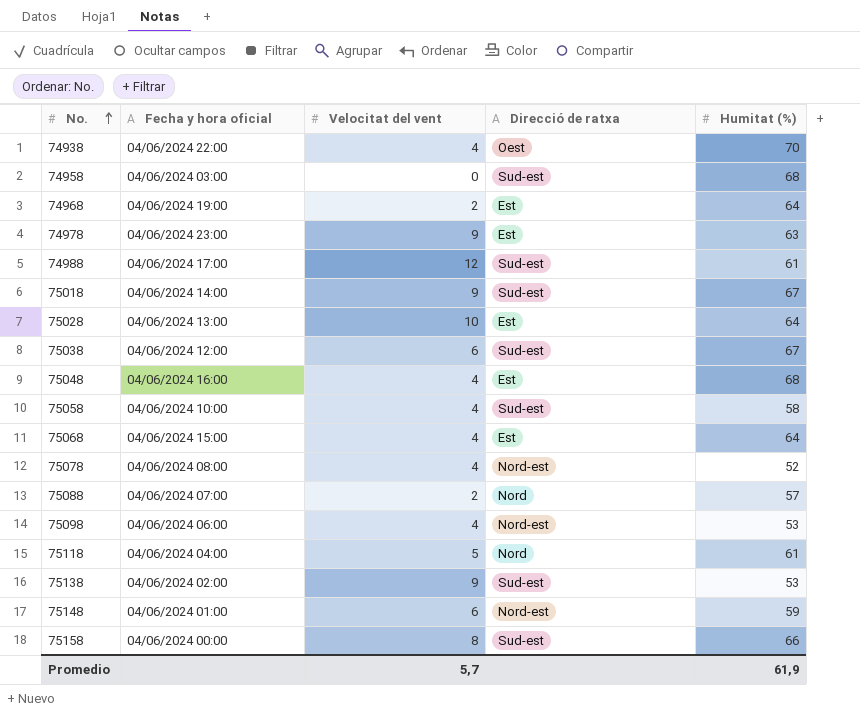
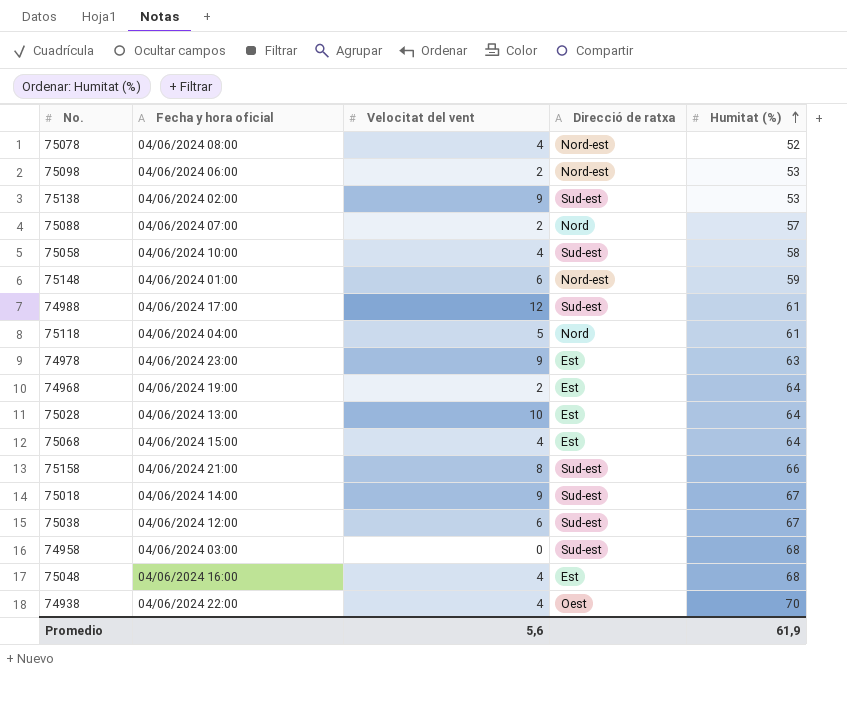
row order: No. ascending -> Humitat (%) ascending
75098 | Velocitat del vent: 4 -> 2
75158 | Fecha y hora oficial: 04/06/2024 00:00 -> 04/06/2024 21:00
Promedio | Velocitat del vent: 5,7 -> 5,6

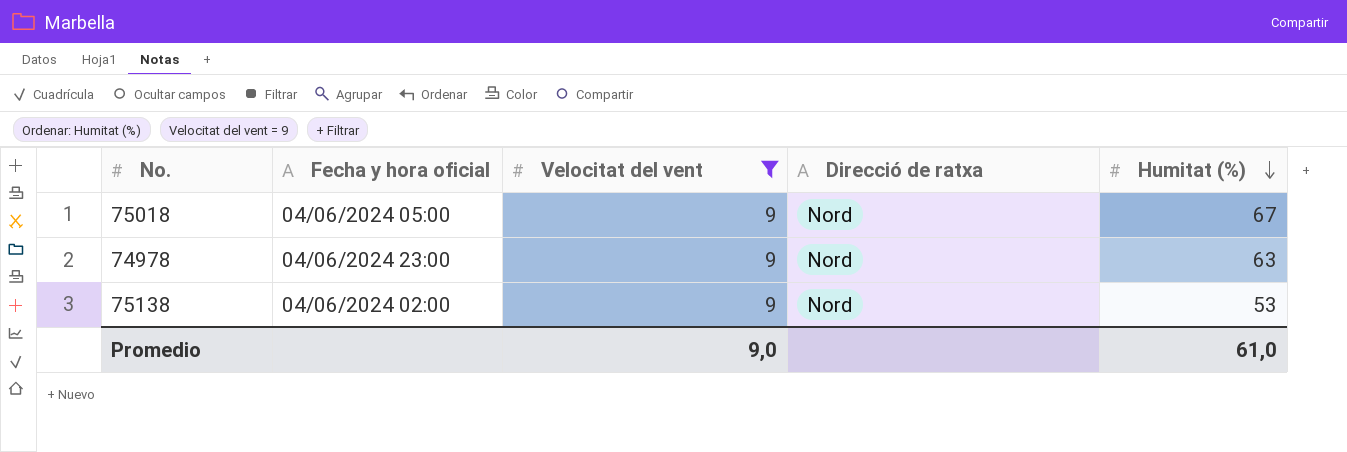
filter: none -> Velocitat del vent = 9
row order: Humitat (%) ascending -> Humitat (%) descending
75018 | Fecha y hora oficial: 04/06/2024 14:00 -> 04/06/2024 05:00
75018 | Direcció de ratxa: Sud-est -> Nord
74978 | Direcció de ratxa: Est -> Nord
75138 | Direcció de ratxa: Sud-est -> Nord
Promedio | Velocitat del vent: 5,6 -> 9,0
Promedio | Humitat (%): 61,9 -> 61,0

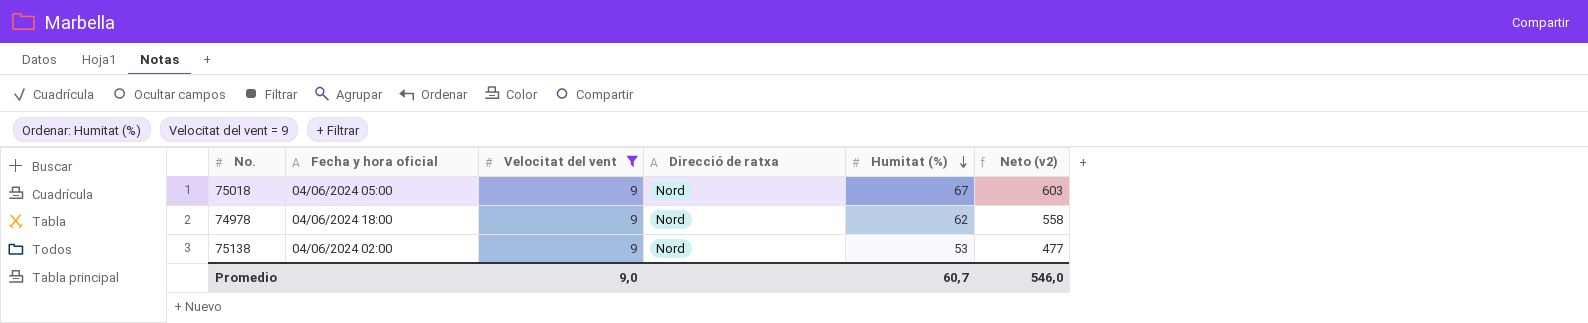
column Neto (v2) | formula: none -> [Velocitat del vent] * [Humitat (%)]
74978 | Fecha y hora oficial: 04/06/2024 23:00 -> 04/06/2024 18:00
74978 | Humitat (%): 63 -> 62
Promedio | Humitat (%): 61,0 -> 60,7

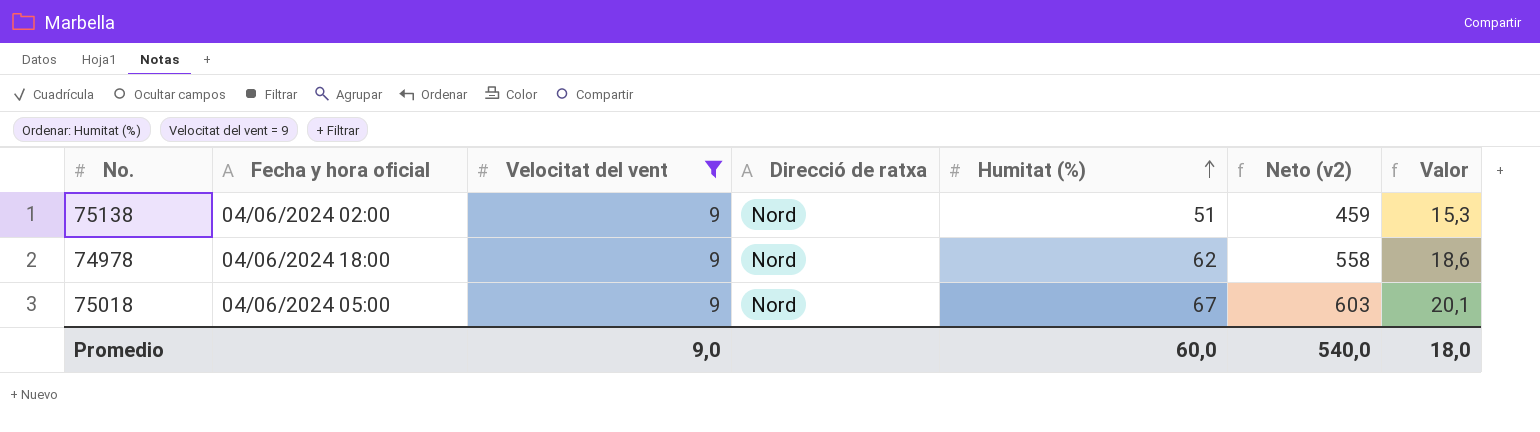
row order: Humitat (%) descending -> Humitat (%) ascending
column Valor | formula: none -> [Humitat (%)] * 0,3
75138 | Humitat (%): 53 -> 51
75138 | Neto (v2): 477 -> 459
Promedio | Humitat (%): 60,7 -> 60,0
Promedio | Neto (v2): 546,0 -> 540,0

